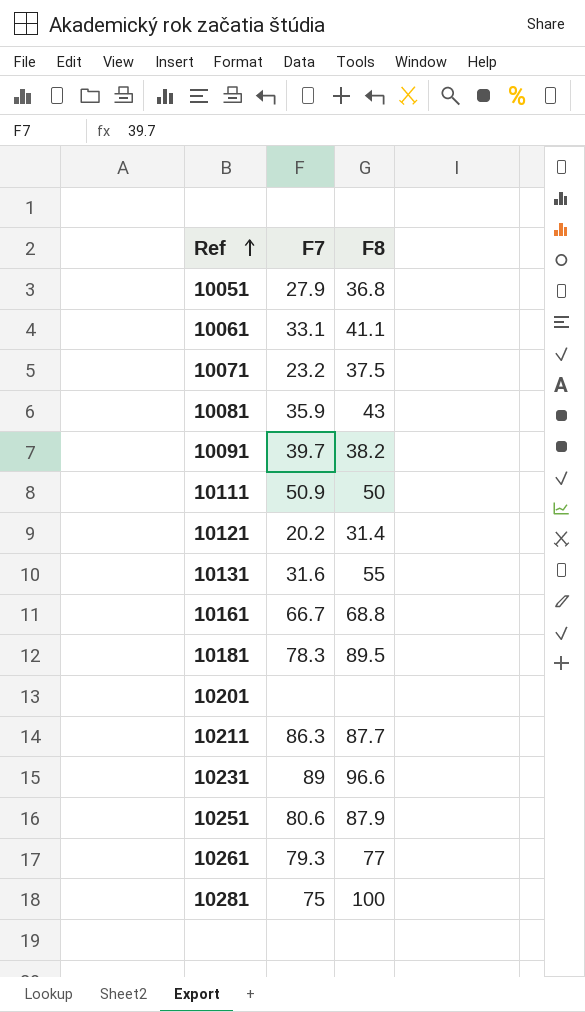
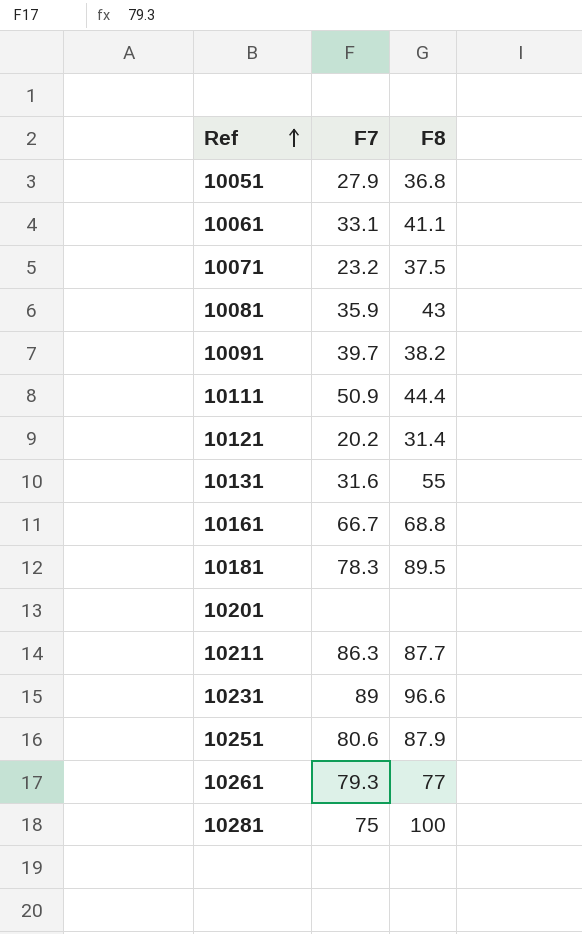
10111 | F8: 50 -> 44.4

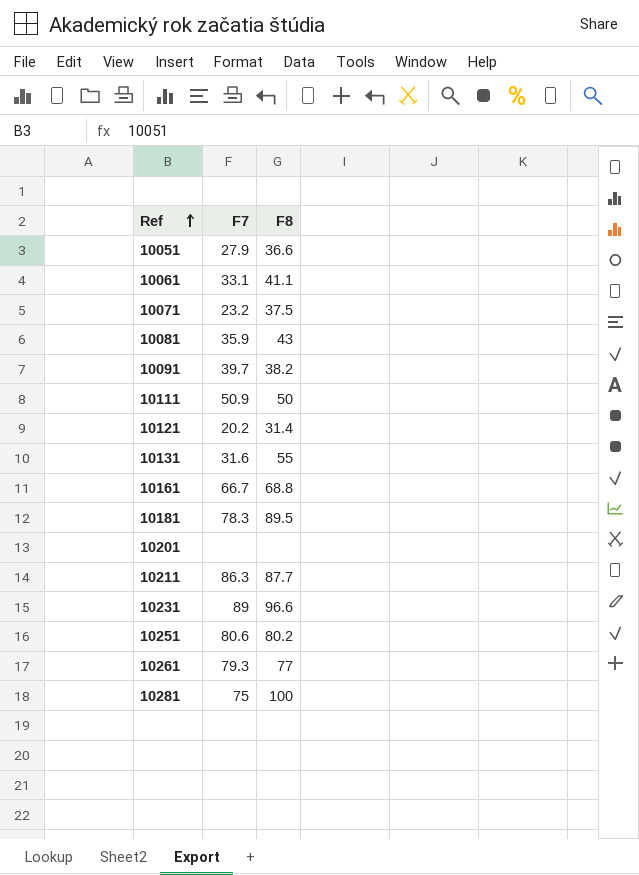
10051 | F8: 36.8 -> 36.6
10111 | F8: 44.4 -> 50
10251 | F8: 87.9 -> 80.2

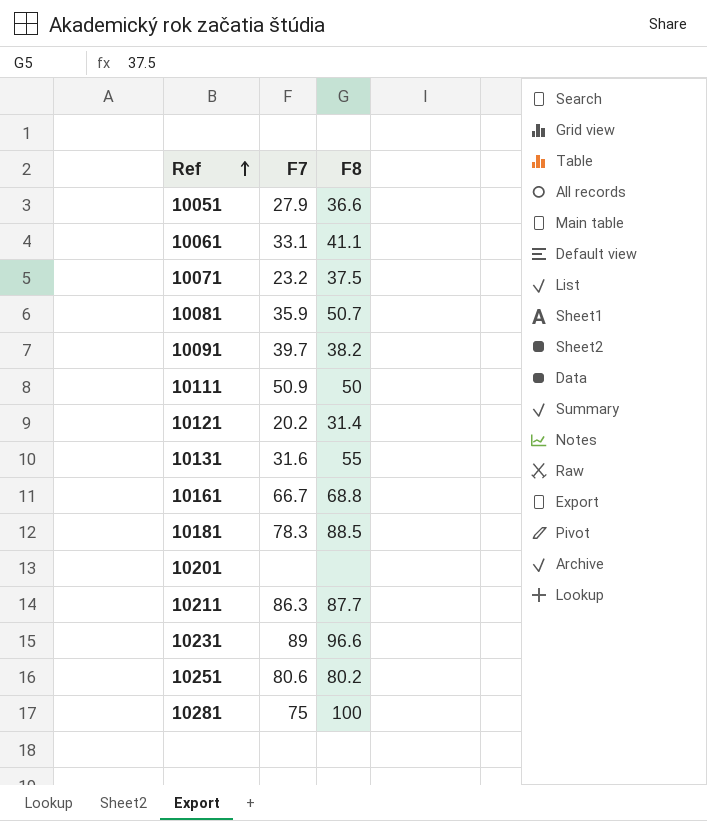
row 10261: 79.3 | 77 -> none
10081 | F8: 43 -> 50.7
10181 | F8: 89.5 -> 88.5

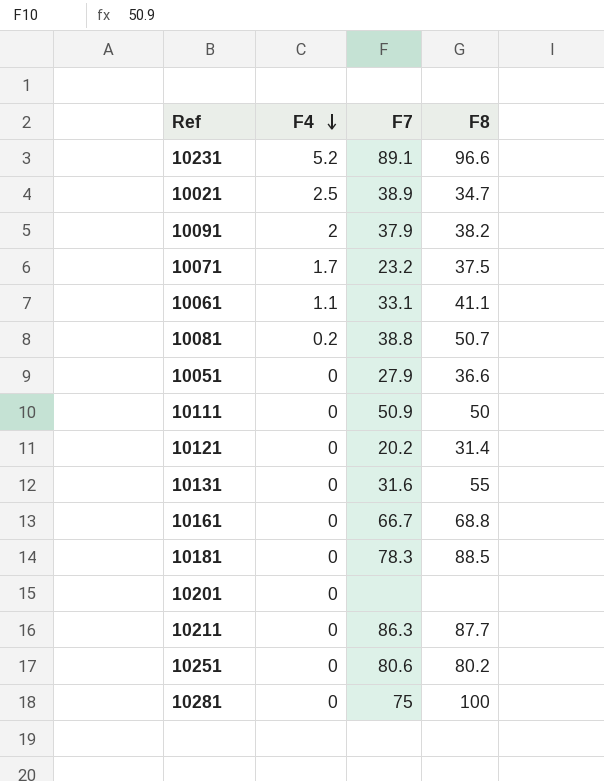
row order: Ref ascending -> F4 descending
column F4 | position: none -> 2
10231 | F7: 89 -> 89.1
row 10021: none -> 2.5 | 38.9 | 34.7
10091 | F7: 39.7 -> 37.9
10081 | F7: 35.9 -> 38.8

